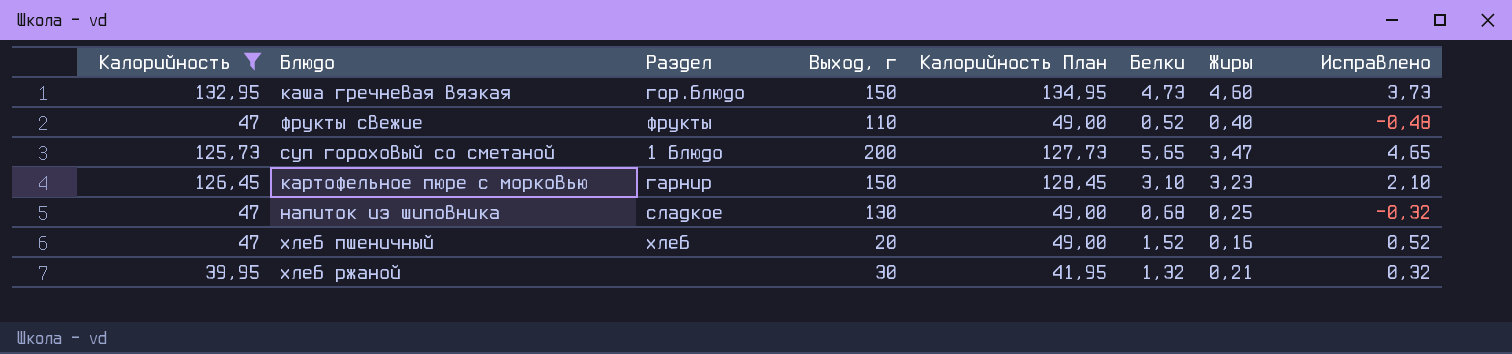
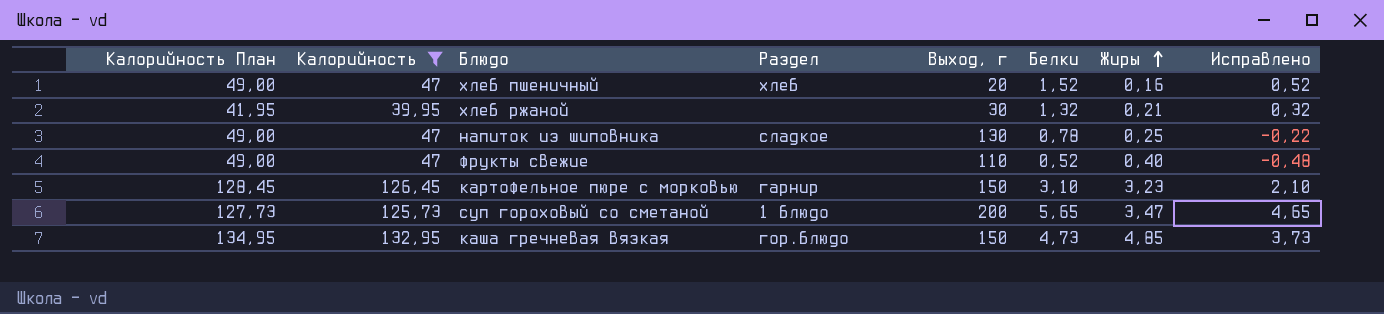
row order: none -> Жиры ascending
column Калорийность План | position: 5 -> 1
напиток из шиповника | Белки: 0,68 -> 0,78
напиток из шиповника | Исправлено: -0,32 -> -0,22
фрукты свежие | Раздел: фрукты -> none
каша гречневая вязкая | Жиры: 4,60 -> 4,85

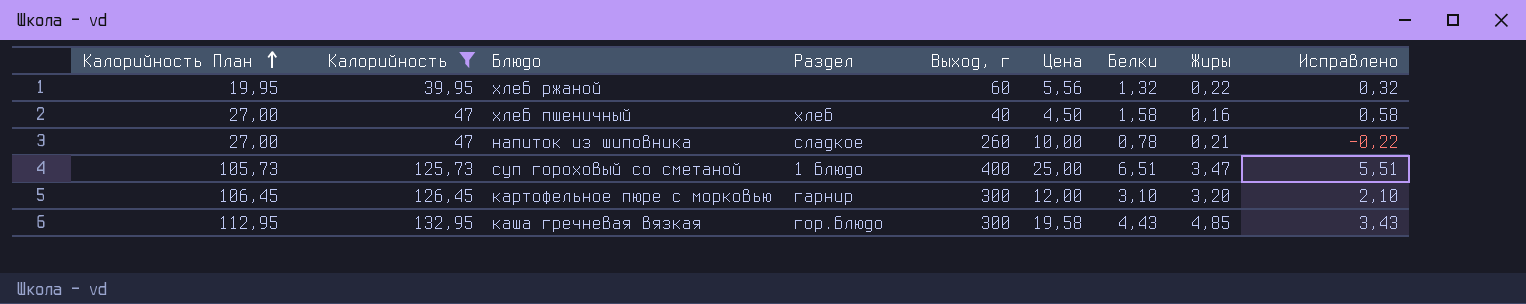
row order: Жиры ascending -> Калорийность План ascending
column Калорийность План | formula: [Калорийность] + 2 -> [Калорийность] - 20
column Цена | position: none -> 6
row фрукты свежие: 49,00 | 47 | none | 110 | 0,52 | 0,40 | -0,48 -> none
хлеб ржаной | Выход, г: 30 -> 60
хлеб ржаной | Жиры: 0,21 -> 0,22
хлеб пшеничный | Выход, г: 20 -> 40
хлеб пшеничный | Белки: 1,52 -> 1,58
хлеб пшеничный | Исправлено: 0,52 -> 0,58
напиток из шиповника | Выход, г: 130 -> 260
напиток из шиповника | Жиры: 0,25 -> 0,21
суп гороховый со сметаной | Выход, г: 200 -> 400
суп гороховый со сметаной | Белки: 5,65 -> 6,51
суп гороховый со сметаной | Исправлено: 4,65 -> 5,51
картофельное пюре с морковью | Выход, г: 150 -> 300
картофельное пюре с морковью | Жиры: 3,23 -> 3,20
каша гречневая вязкая | Выход, г: 150 -> 300
каша гречневая вязкая | Белки: 4,73 -> 4,43
каша гречневая вязкая | Исправлено: 3,73 -> 3,43

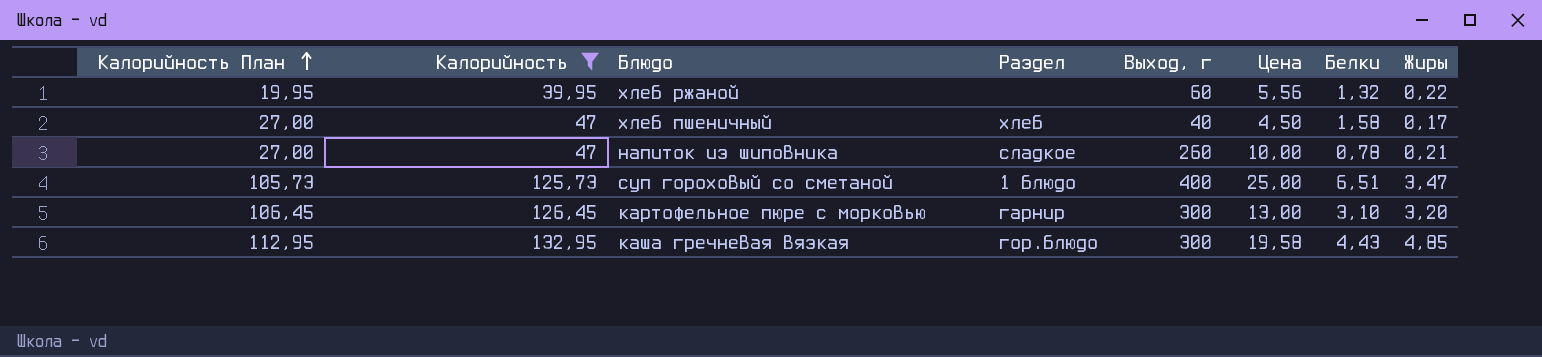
column Исправлено | formula: [Белки] - 1 -> none
хлеб пшеничный | Жиры: 0,16 -> 0,17
картофельное пюре с морковью | Цена: 12,00 -> 13,00

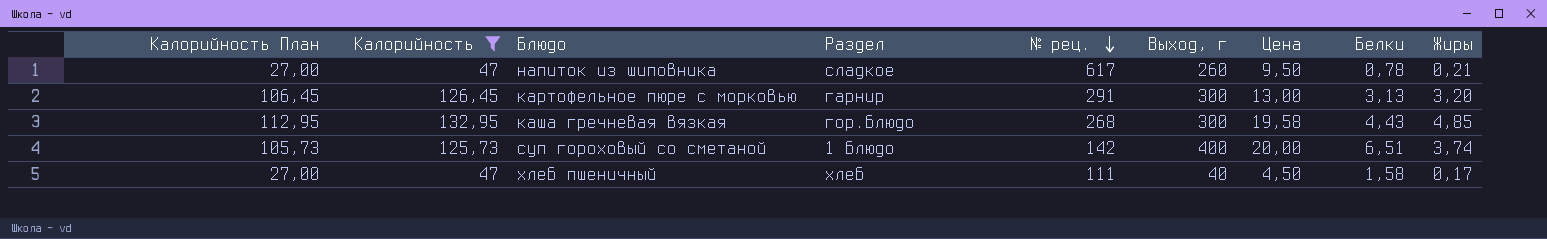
row order: Калорийность План ascending -> № рец. descending
column № рец. | position: none -> 5
row хлеб ржаной: 19,95 | 39,95 | none | 60 | 5,56 | 1,32 | 0,22 -> none
напиток из шиповника | Цена: 10,00 -> 9,50
картофельное пюре с морковью | Белки: 3,10 -> 3,13
суп гороховый со сметаной | Цена: 25,00 -> 20,00
суп гороховый со сметаной | Жиры: 3,47 -> 3,74

